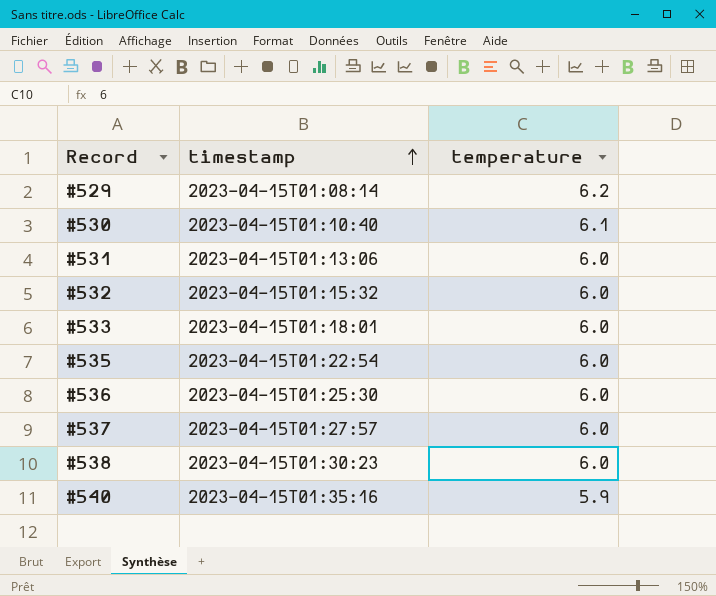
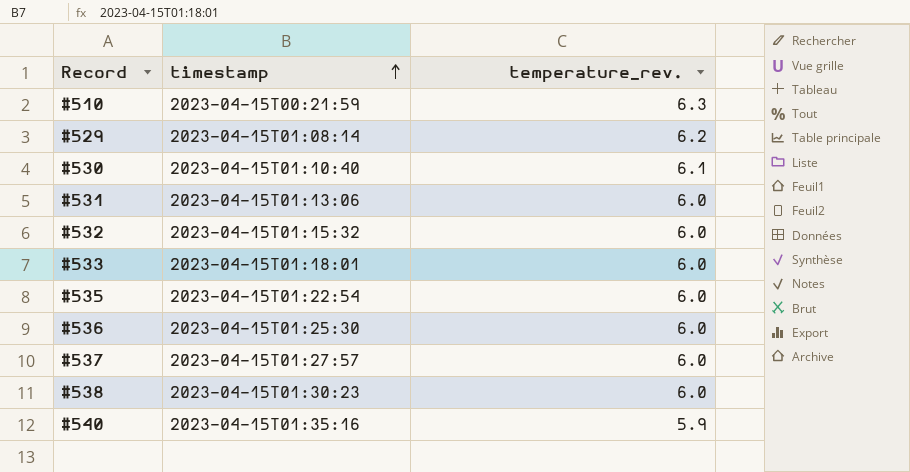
column name: temperature -> temperature_rev.
row #510: none -> 2023-04-15T00:21:59 | 6.3

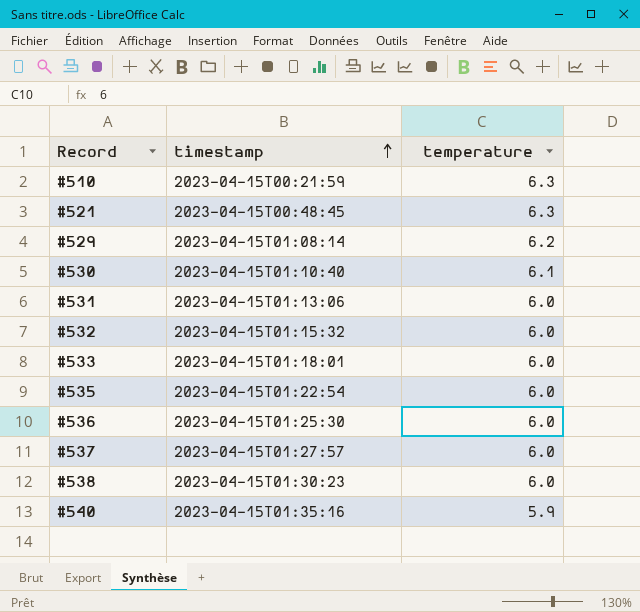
column name: temperature_rev. -> temperature
row #521: none -> 2023-04-15T00:48:45 | 6.3

